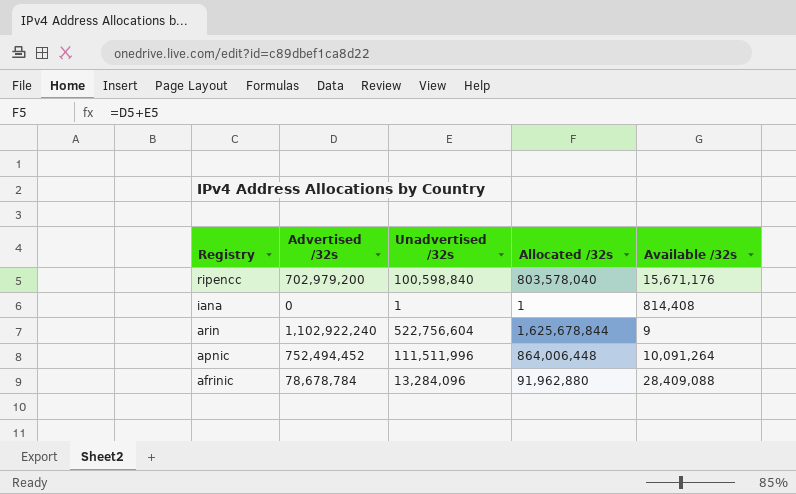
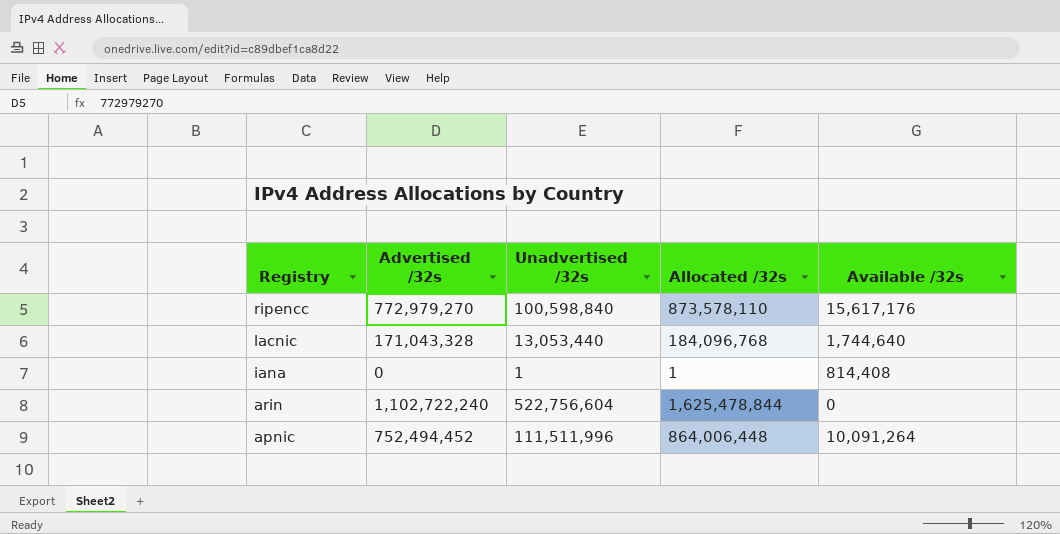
row afrinic: 78,678,784 | 13,284,096 | 91,962,880 | 28,409,088 -> none
ripencc | Advertised /32s: 702,979,200 -> 772,979,270
ripencc | Allocated /32s: 803,578,040 -> 873,578,110
ripencc | Available /32s: 15,671,176 -> 15,617,176
row lacnic: none -> 171,043,328 | 13,053,440 | 184,096,768 | 1,744,640
arin | Advertised /32s: 1,102,922,240 -> 1,102,722,240
arin | Allocated /32s: 1,625,678,844 -> 1,625,478,844
arin | Available /32s: 9 -> 0

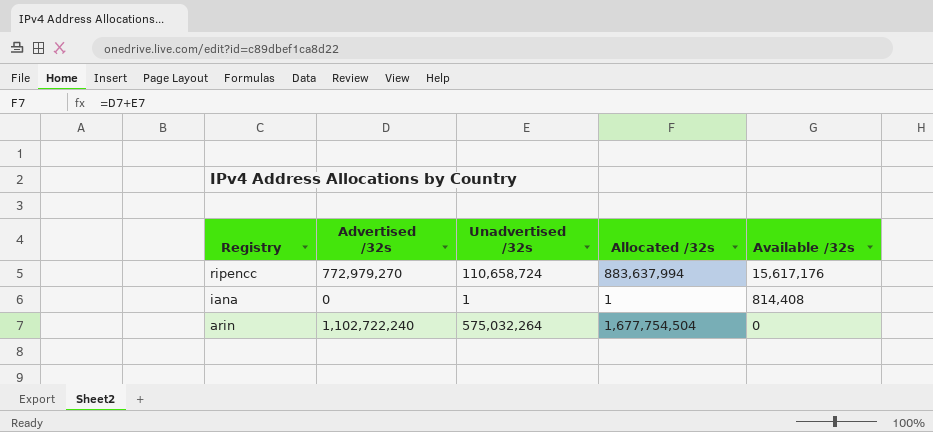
row lacnic: 171,043,328 | 13,053,440 | 184,096,768 | 1,744,640 -> none
row apnic: 752,494,452 | 111,511,996 | 864,006,448 | 10,091,264 -> none
ripencc | Unadvertised /32s: 100,598,840 -> 110,658,724
ripencc | Allocated /32s: 873,578,110 -> 883,637,994
arin | Unadvertised /32s: 522,756,604 -> 575,032,264
arin | Allocated /32s: 1,625,478,844 -> 1,677,754,504

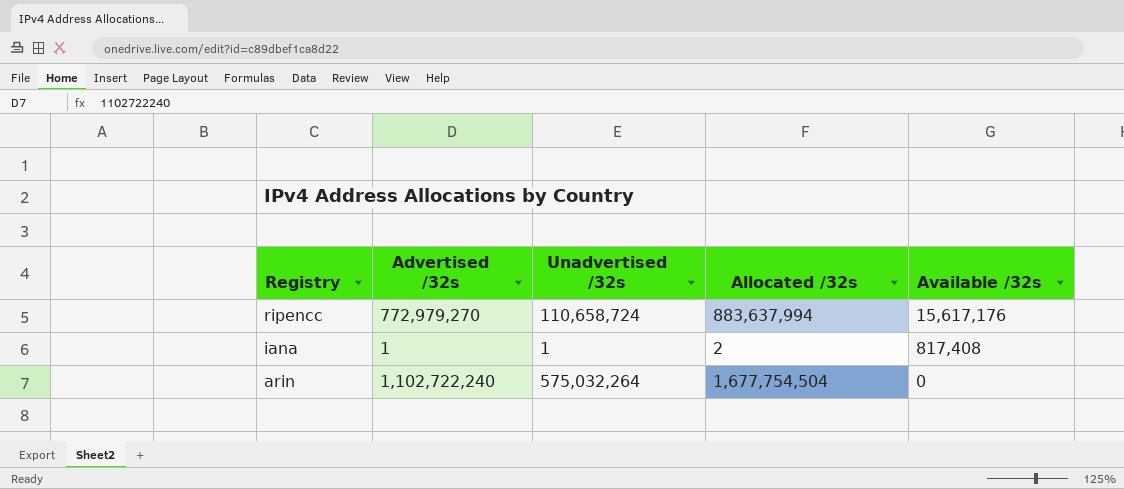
iana | Advertised /32s: 0 -> 1
iana | Allocated /32s: 1 -> 2
iana | Available /32s: 814,408 -> 817,408

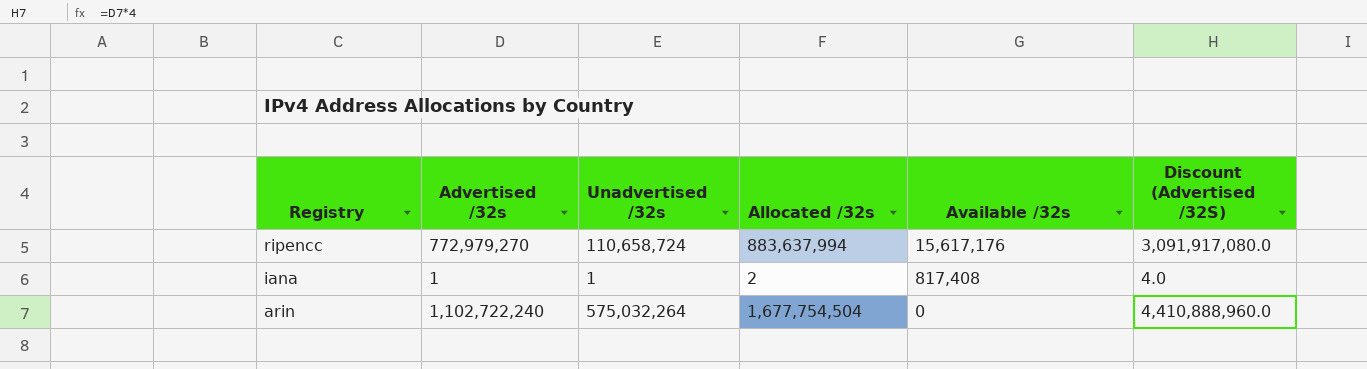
column Discount (Advertised /32S) | formula: none -> [Advertised /32s] * 4

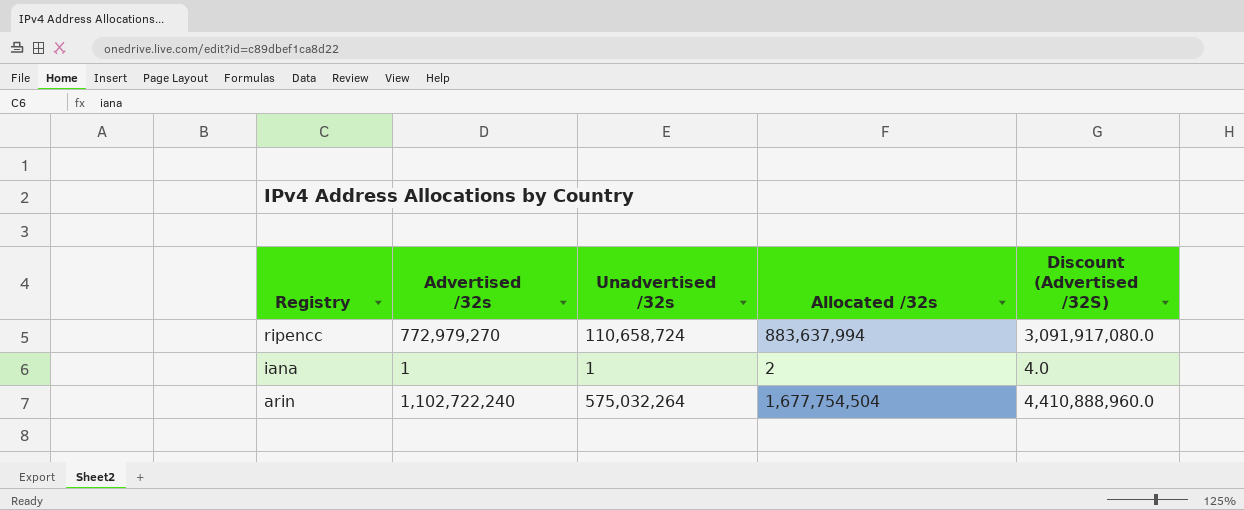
column Available /32s | position: 5 -> none

